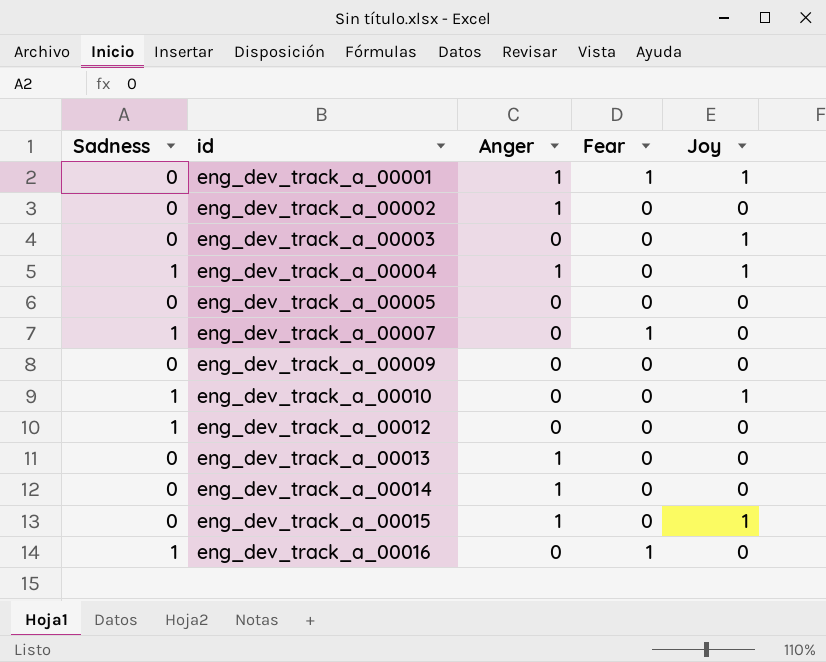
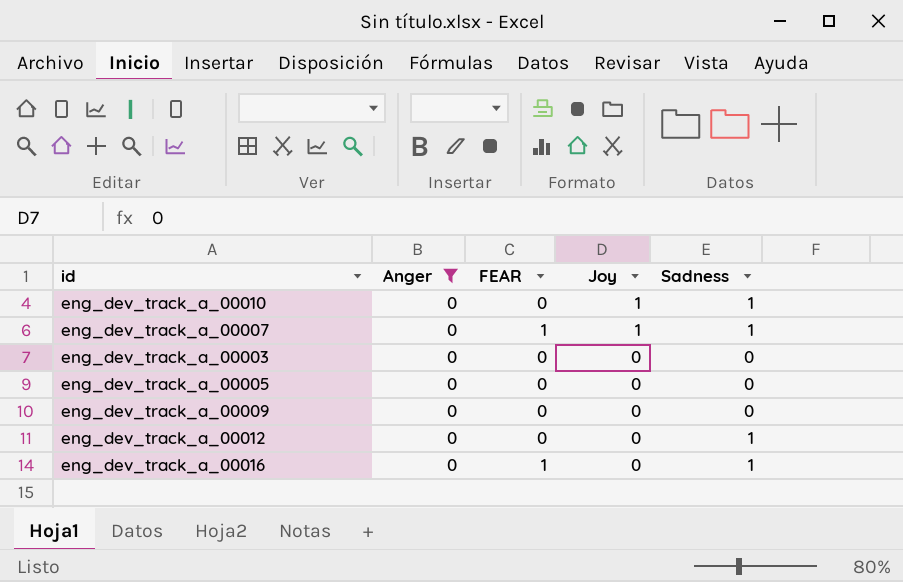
filter: none -> Anger = 0
row order: id ascending -> Joy descending
column name: Fear -> FEAR
column Sadness | position: 1 -> 5
eng_dev_track_a_00007 | Joy: 0 -> 1
eng_dev_track_a_00003 | Joy: 1 -> 0

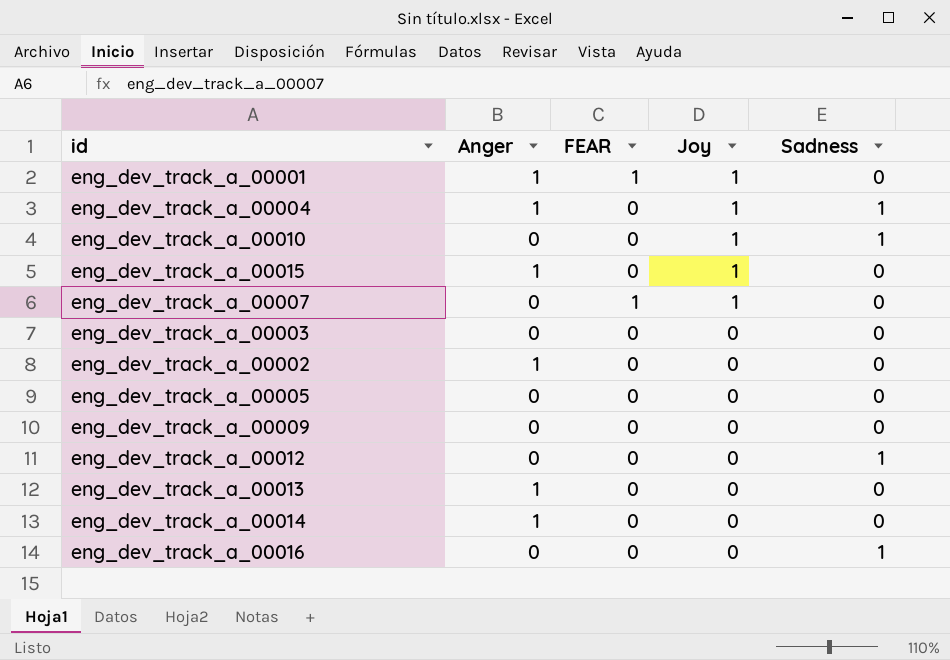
filter: Anger = 0 -> none
eng_dev_track_a_00007 | Sadness: 1 -> 0
eng_dev_track_a_00016 | FEAR: 1 -> 0

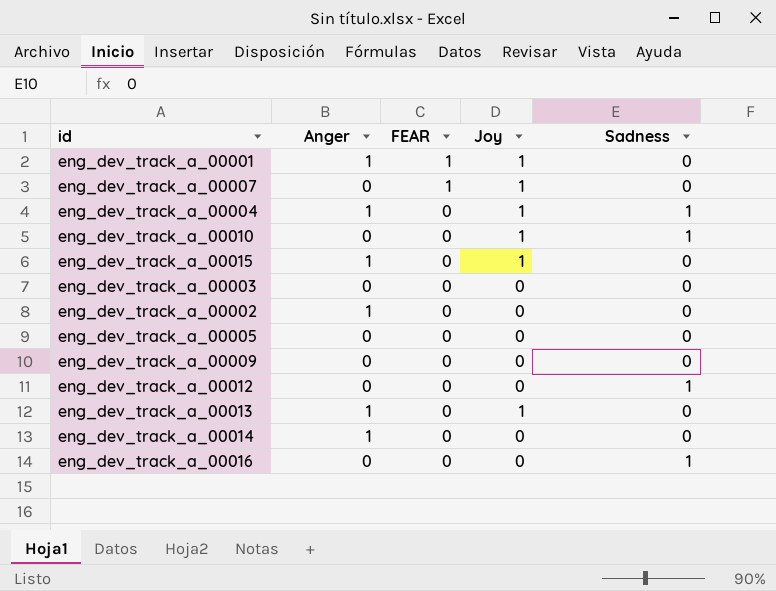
row order: Joy descending -> FEAR descending
eng_dev_track_a_00013 | Joy: 0 -> 1

